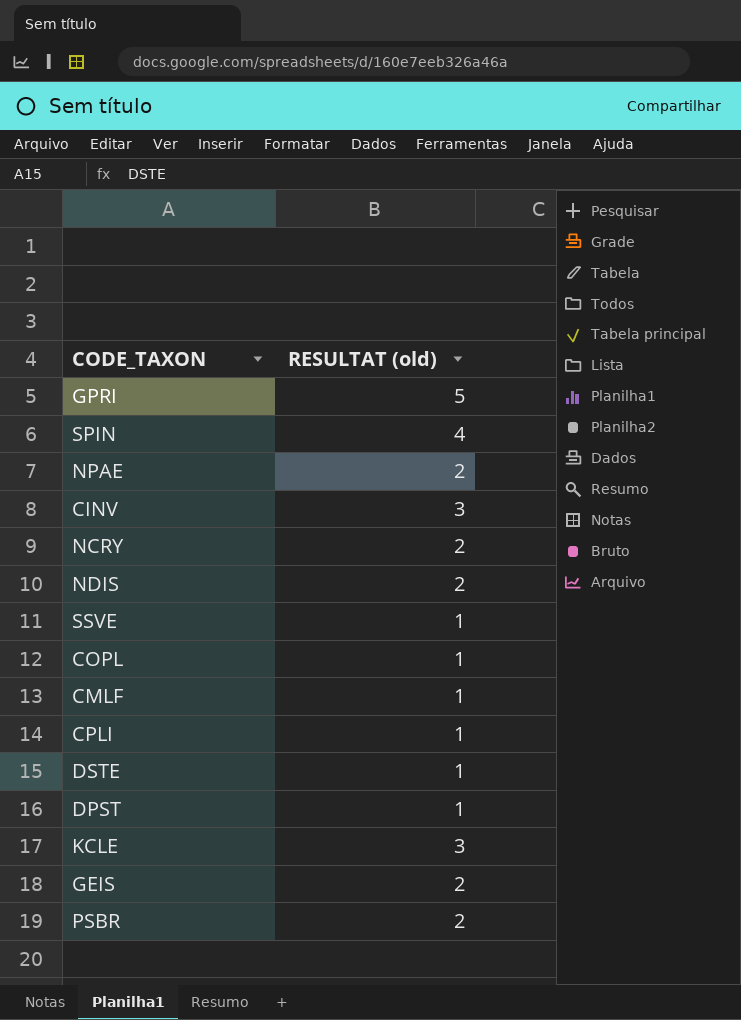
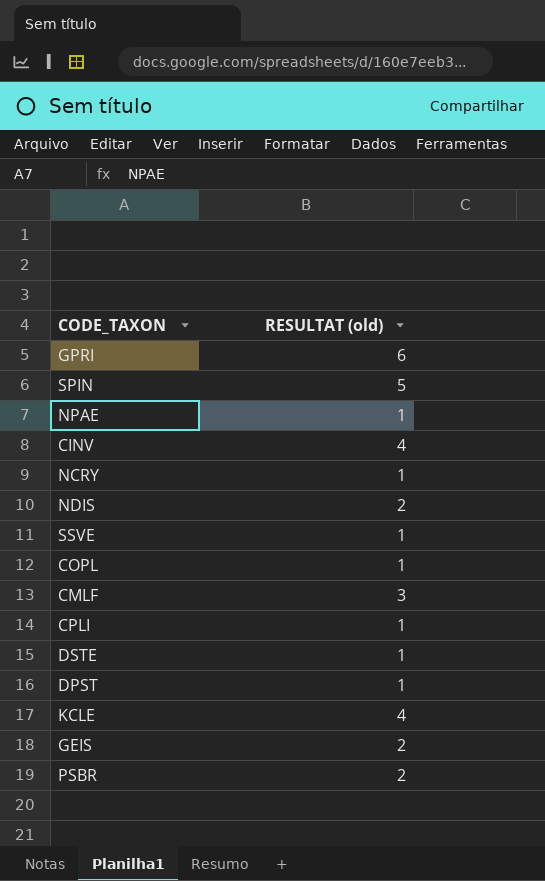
GPRI | RESULTAT (old): 5 -> 6
SPIN | RESULTAT (old): 4 -> 5
NPAE | RESULTAT (old): 2 -> 1
CINV | RESULTAT (old): 3 -> 4
NCRY | RESULTAT (old): 2 -> 1
CMLF | RESULTAT (old): 1 -> 3
KCLE | RESULTAT (old): 3 -> 4

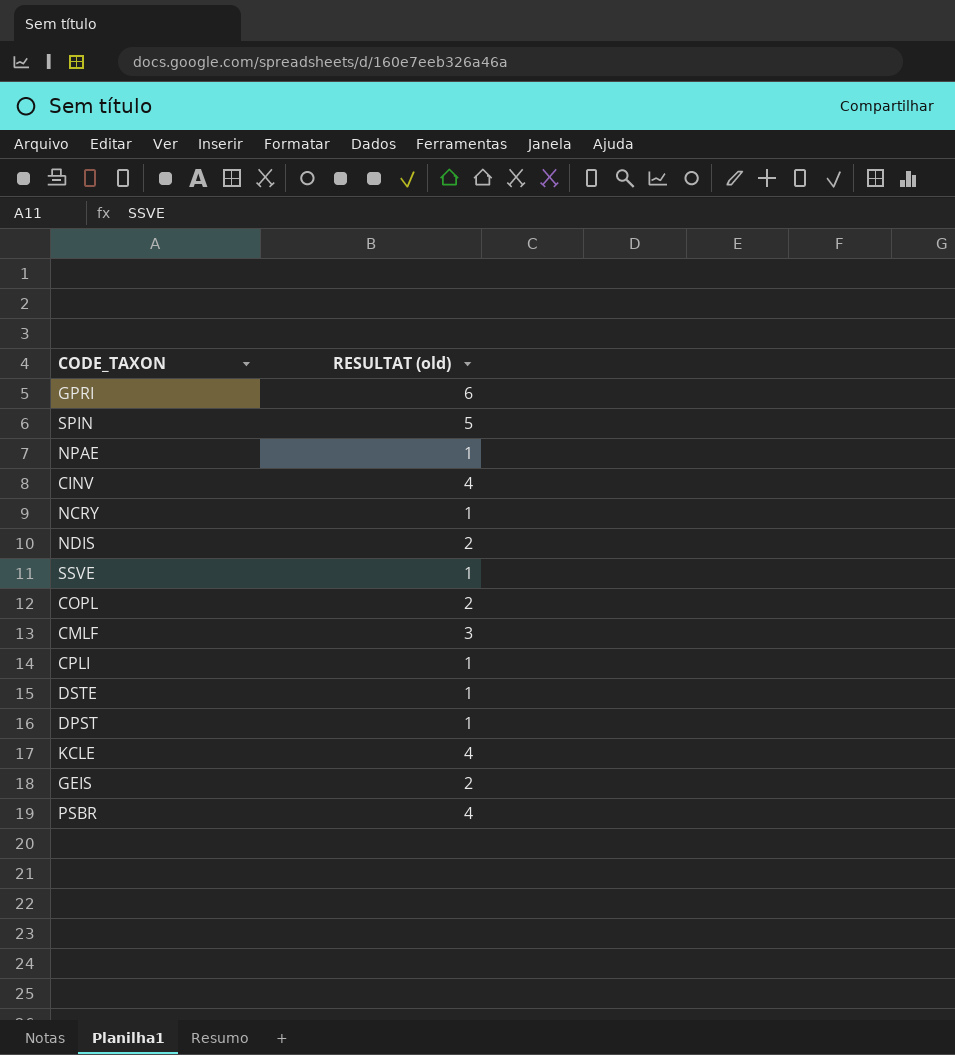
COPL | RESULTAT (old): 1 -> 2
PSBR | RESULTAT (old): 2 -> 4

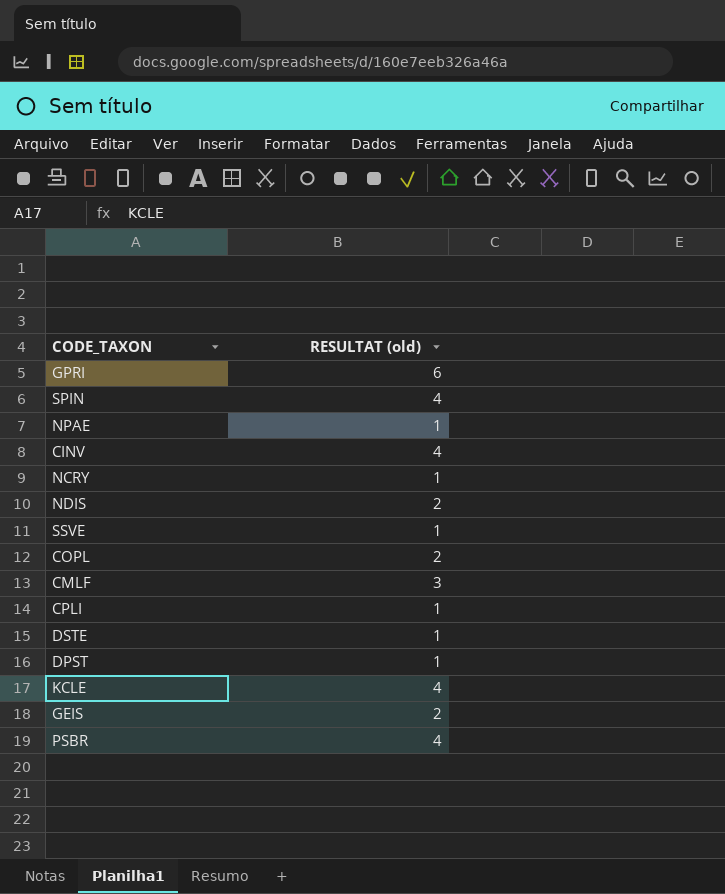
SPIN | RESULTAT (old): 5 -> 4

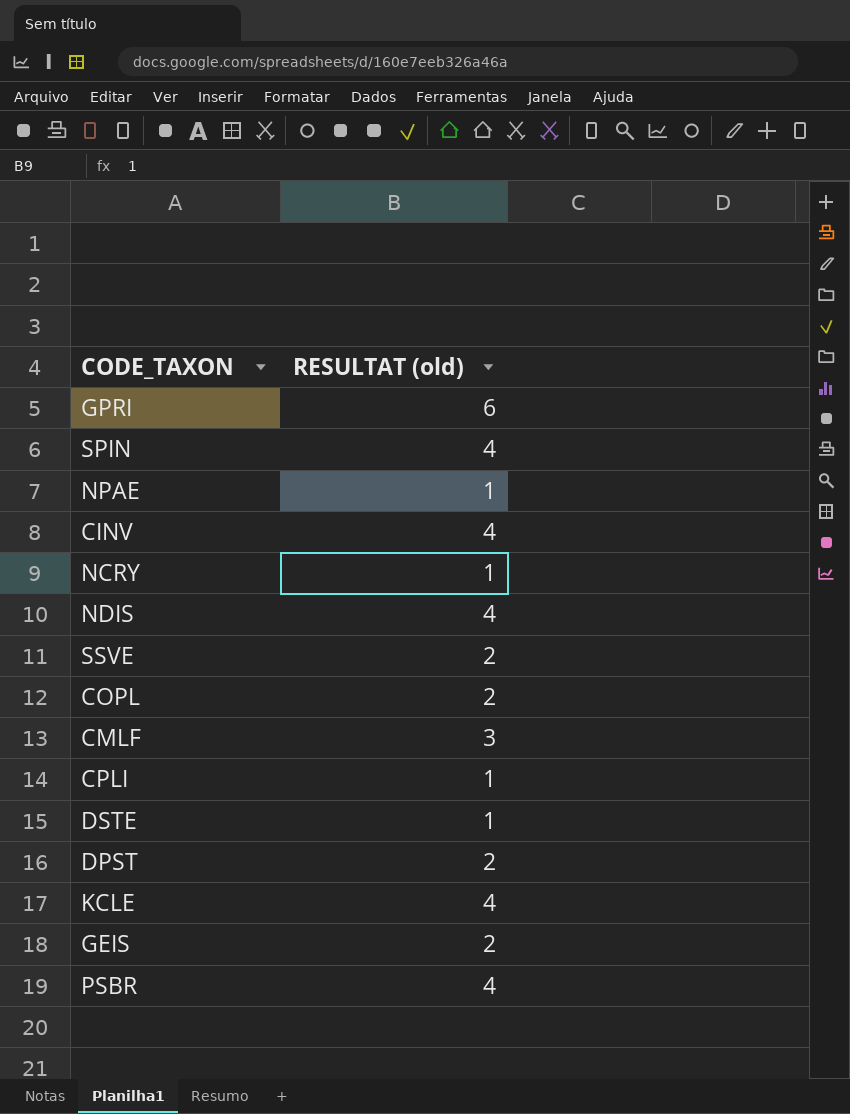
NDIS | RESULTAT (old): 2 -> 4
SSVE | RESULTAT (old): 1 -> 2
DPST | RESULTAT (old): 1 -> 2

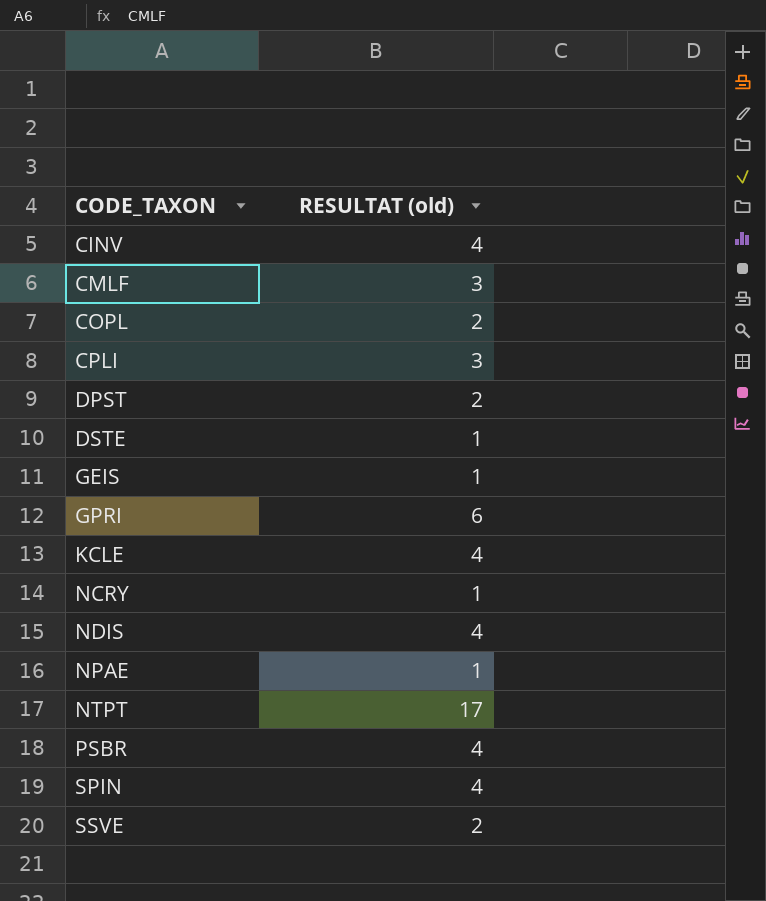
row order: none -> CODE_TAXON ascending
CPLI | RESULTAT (old): 1 -> 3
GEIS | RESULTAT (old): 2 -> 1
row NTPT: none -> 17

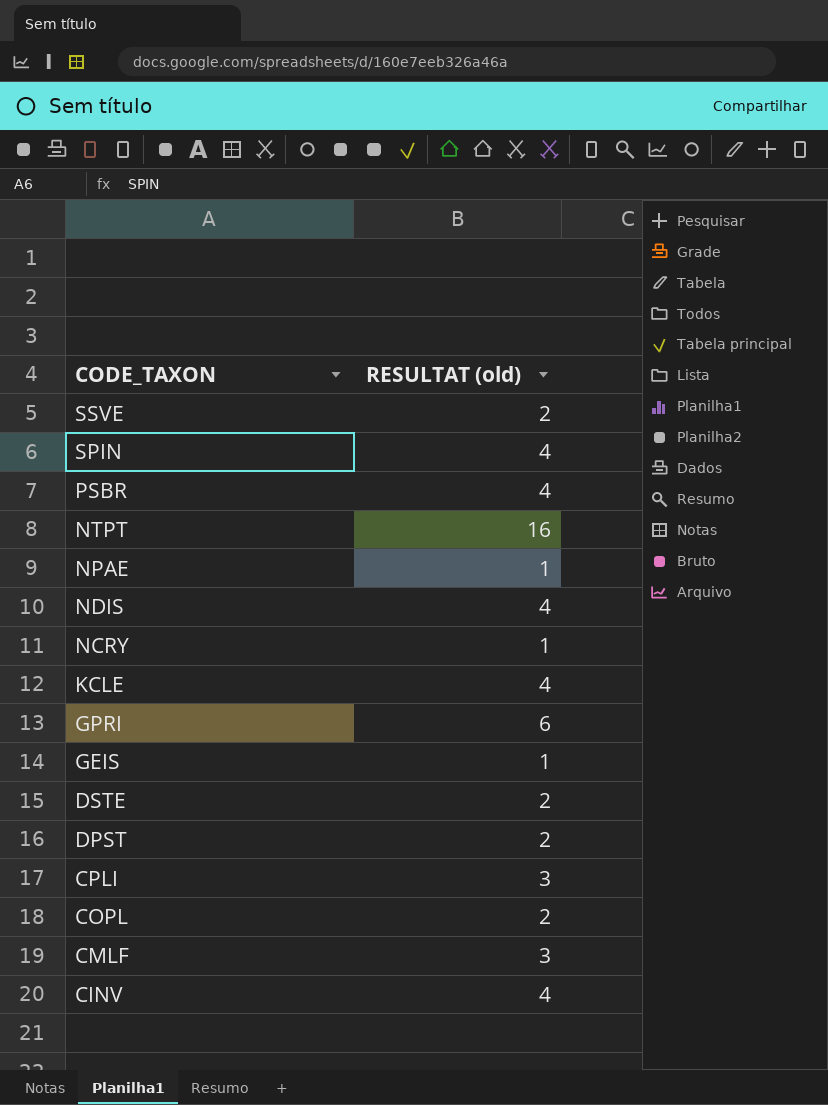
row order: CODE_TAXON ascending -> CODE_TAXON descending
NTPT | RESULTAT (old): 17 -> 16
DSTE | RESULTAT (old): 1 -> 2

